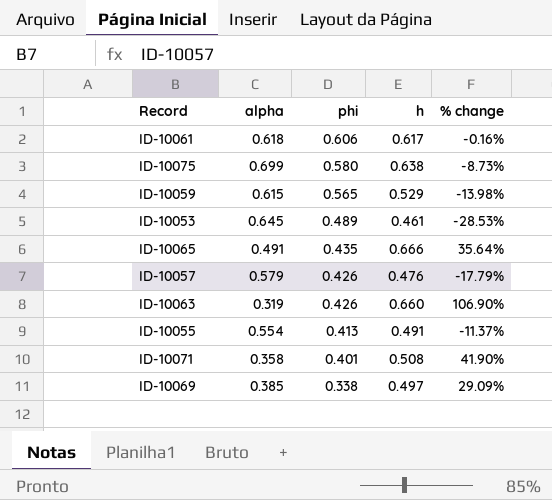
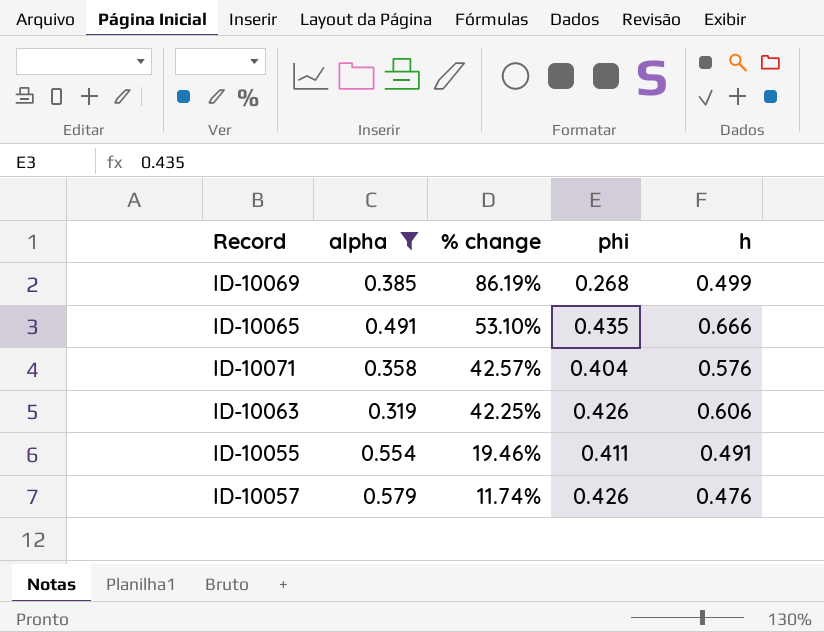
filter: none -> alpha <= 0.579
row order: phi descending -> % change descending
column % change | formula: ([h] - [alpha]) / [alpha] -> ([h] - [phi]) / [phi]
column % change | position: 5 -> 3
ID-10069 | phi: 0.338 -> 0.268
ID-10069 | h: 0.497 -> 0.499
ID-10071 | phi: 0.401 -> 0.404
ID-10071 | h: 0.508 -> 0.576
ID-10063 | h: 0.660 -> 0.606
ID-10055 | phi: 0.413 -> 0.411

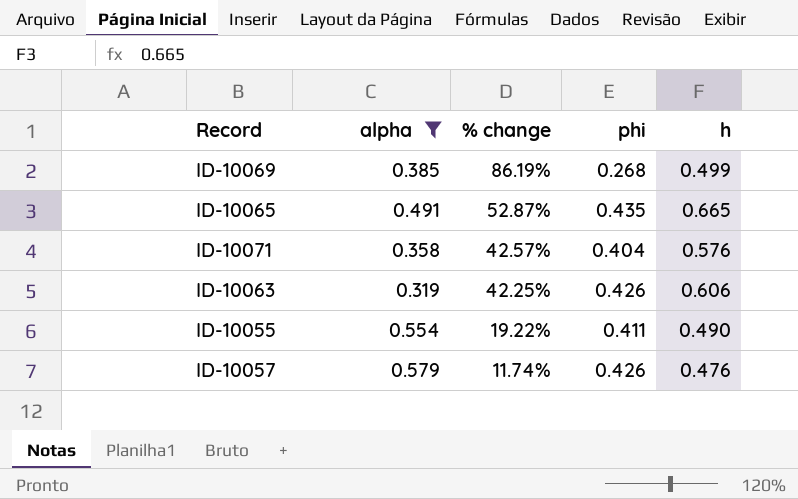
ID-10065 | % change: 53.10% -> 52.87%
ID-10065 | h: 0.666 -> 0.665
ID-10055 | % change: 19.46% -> 19.22%
ID-10055 | h: 0.491 -> 0.490

